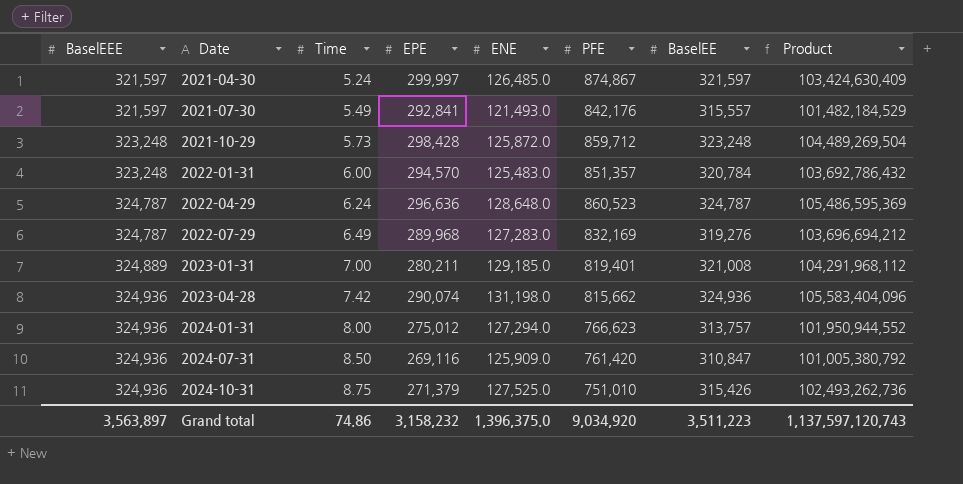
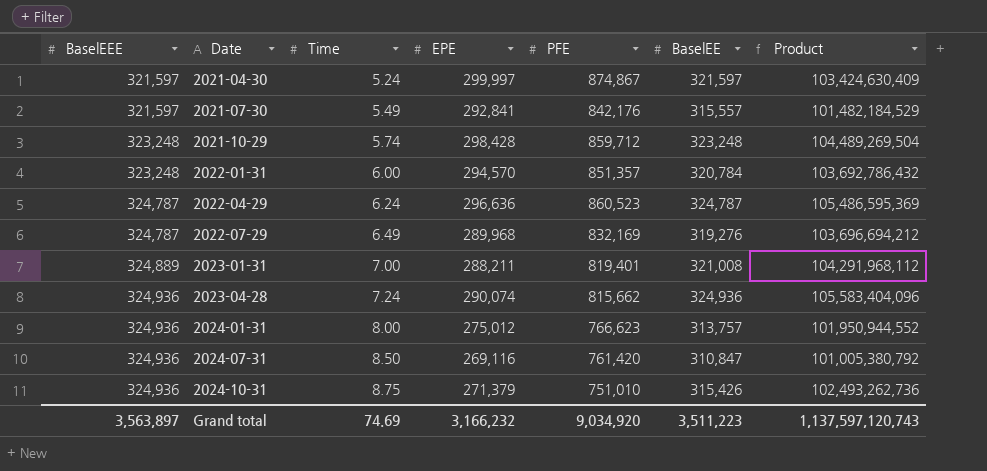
column ENE | position: 5 -> none
2021-10-29 | Time: 5.73 -> 5.74
2023-01-31 | EPE: 280,211 -> 288,211
2023-04-28 | Time: 7.42 -> 7.24
Grand total | Time: 74.86 -> 74.69
Grand total | EPE: 3,158,232 -> 3,166,232

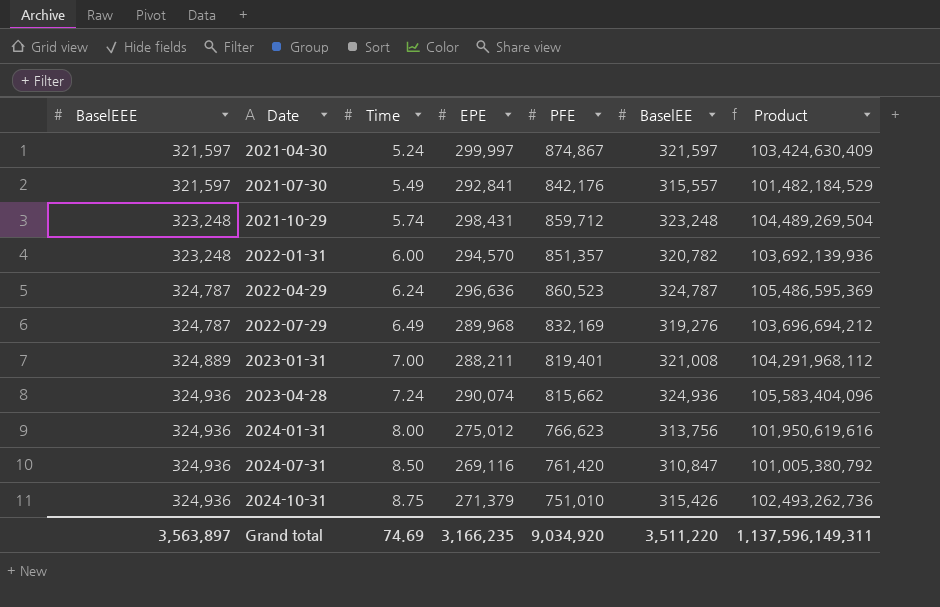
2021-10-29 | EPE: 298,428 -> 298,431
2022-01-31 | BaselEE: 320,784 -> 320,782
2022-01-31 | Product: 103,692,786,432 -> 103,692,139,936
2024-01-31 | BaselEE: 313,757 -> 313,756
2024-01-31 | Product: 101,950,944,552 -> 101,950,619,616
Grand total | EPE: 3,166,232 -> 3,166,235
Grand total | BaselEE: 3,511,223 -> 3,511,220
Grand total | Product: 1,137,597,120,743 -> 1,137,596,149,311

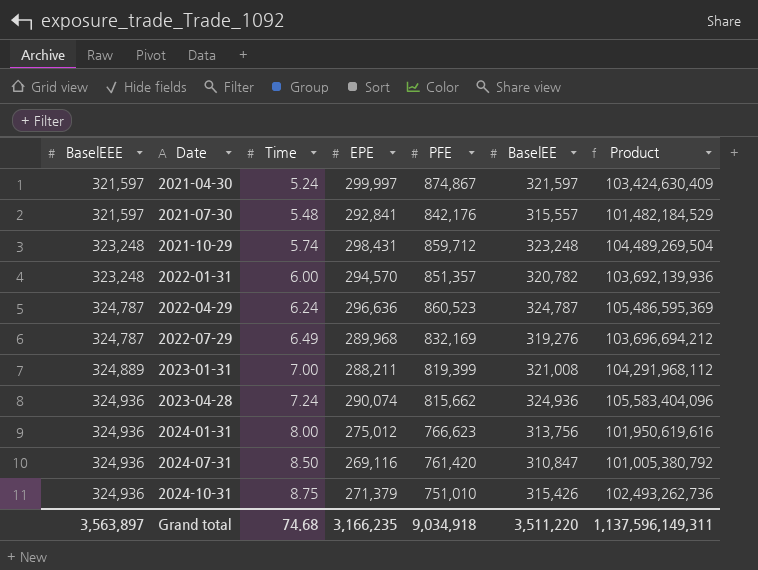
2021-07-30 | Time: 5.49 -> 5.48
2023-01-31 | PFE: 819,401 -> 819,399
Grand total | Time: 74.69 -> 74.68
Grand total | PFE: 9,034,920 -> 9,034,918

